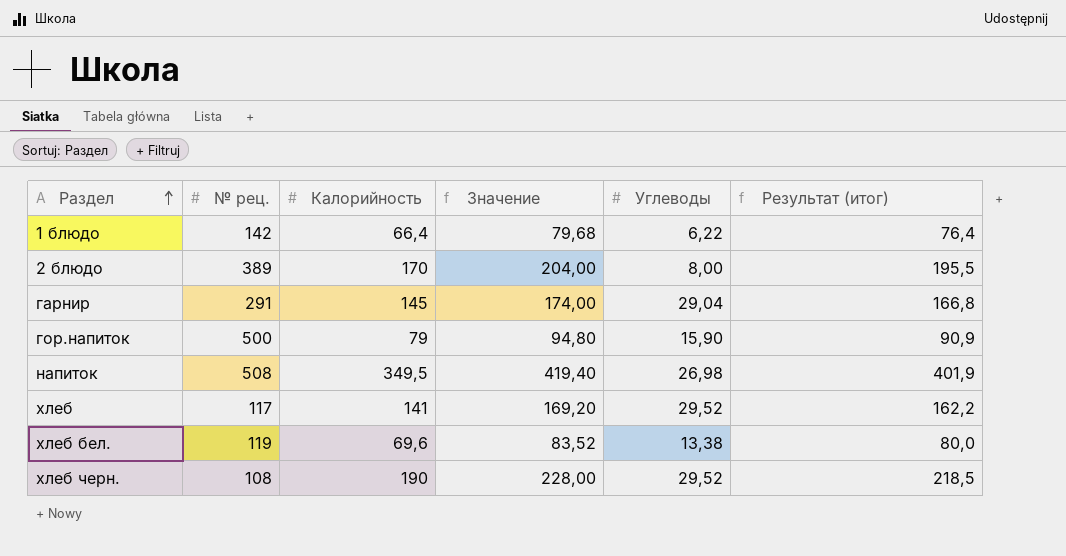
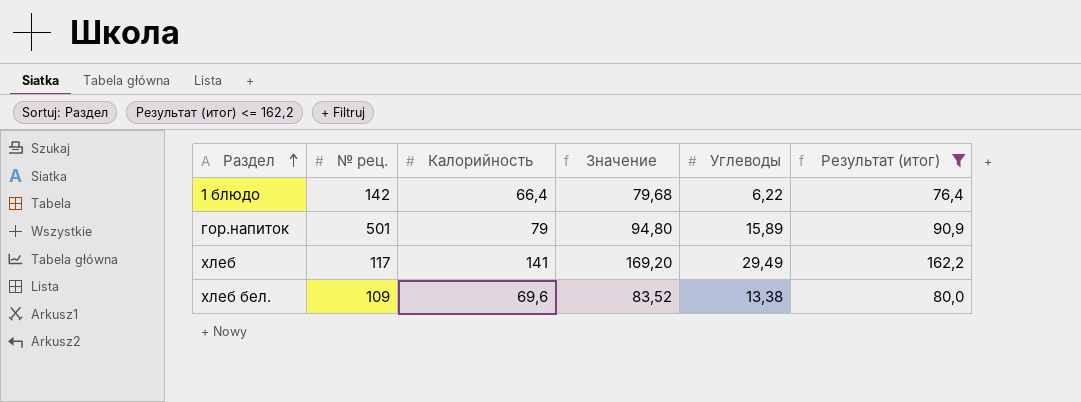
filter: none -> Результат (итог) <= 162,2
гор.напиток | № рец.: 500 -> 501
гор.напиток | Углеводы: 15,90 -> 15,89
хлеб | Углеводы: 29,52 -> 29,49
хлеб бел. | № рец.: 119 -> 109

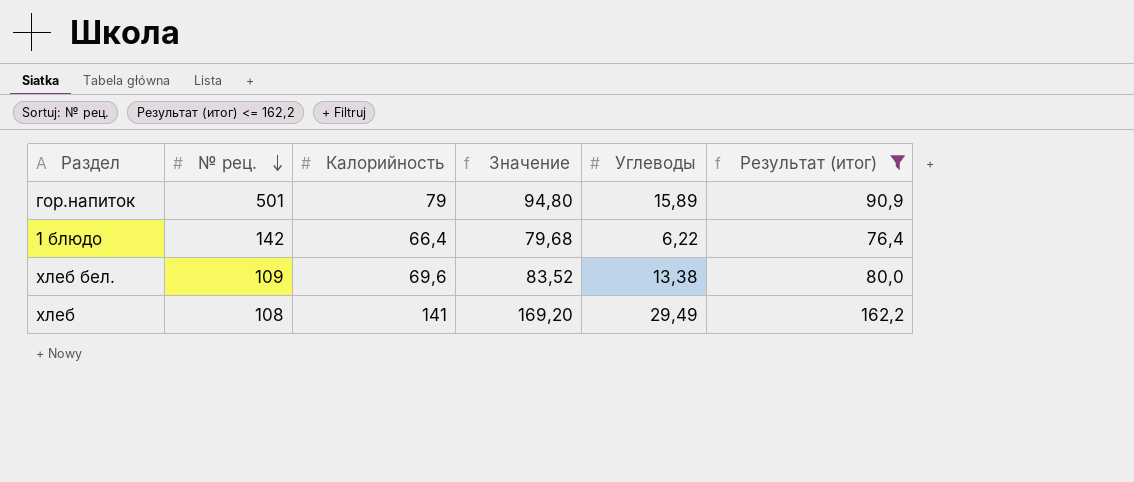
row order: Раздел ascending -> № рец. descending
хлеб | № рец.: 117 -> 108

